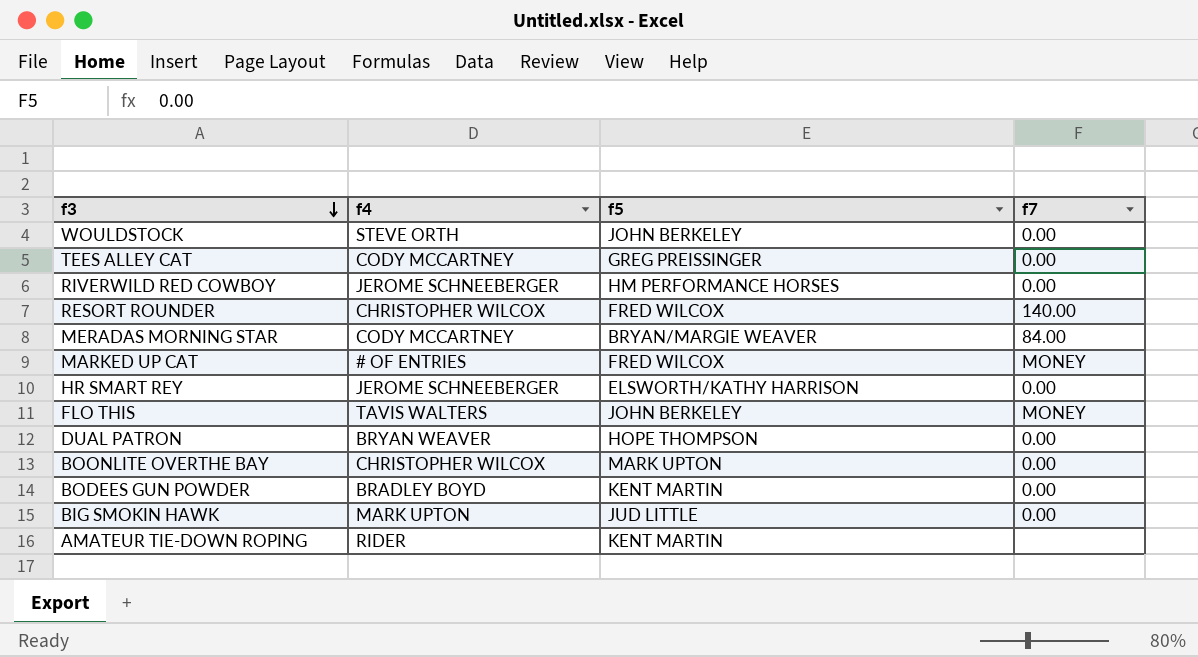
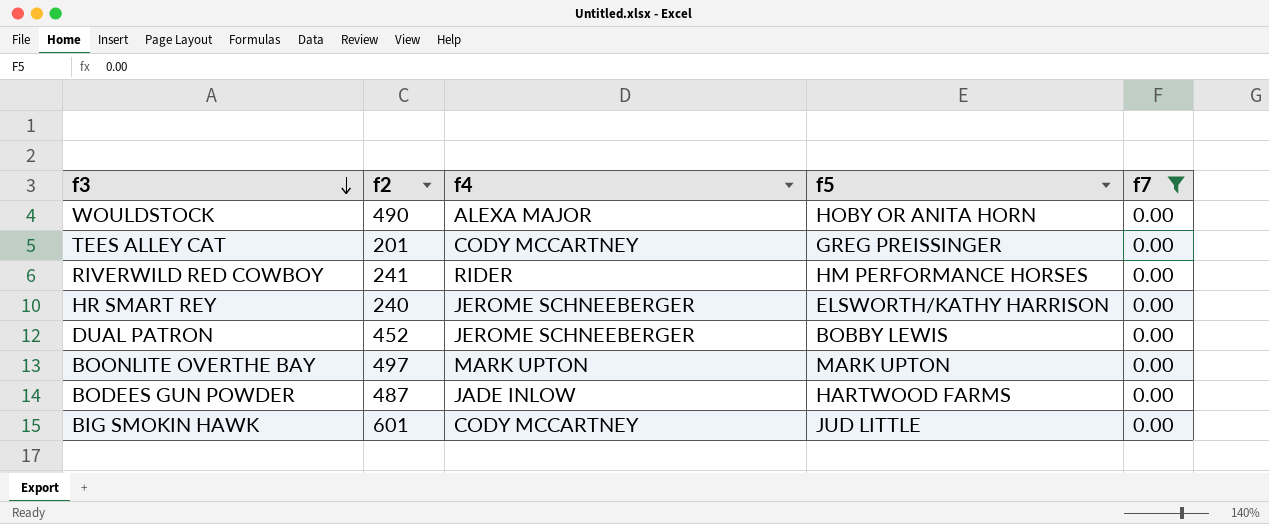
filter: none -> f7 = 0.00
column f2 | position: none -> 2
WOULDSTOCK | f4: STEVE ORTH -> ALEXA MAJOR
WOULDSTOCK | f5: JOHN BERKELEY -> HOBY OR ANITA HORN
RIVERWILD RED COWBOY | f4: JEROME SCHNEEBERGER -> RIDER
DUAL PATRON | f4: BRYAN WEAVER -> JEROME SCHNEEBERGER
DUAL PATRON | f5: HOPE THOMPSON -> BOBBY LEWIS
BOONLITE OVERTHE BAY | f4: CHRISTOPHER WILCOX -> MARK UPTON
BODEES GUN POWDER | f4: BRADLEY BOYD -> JADE INLOW
BODEES GUN POWDER | f5: KENT MARTIN -> HARTWOOD FARMS
BIG SMOKIN HAWK | f4: MARK UPTON -> CODY MCCARTNEY

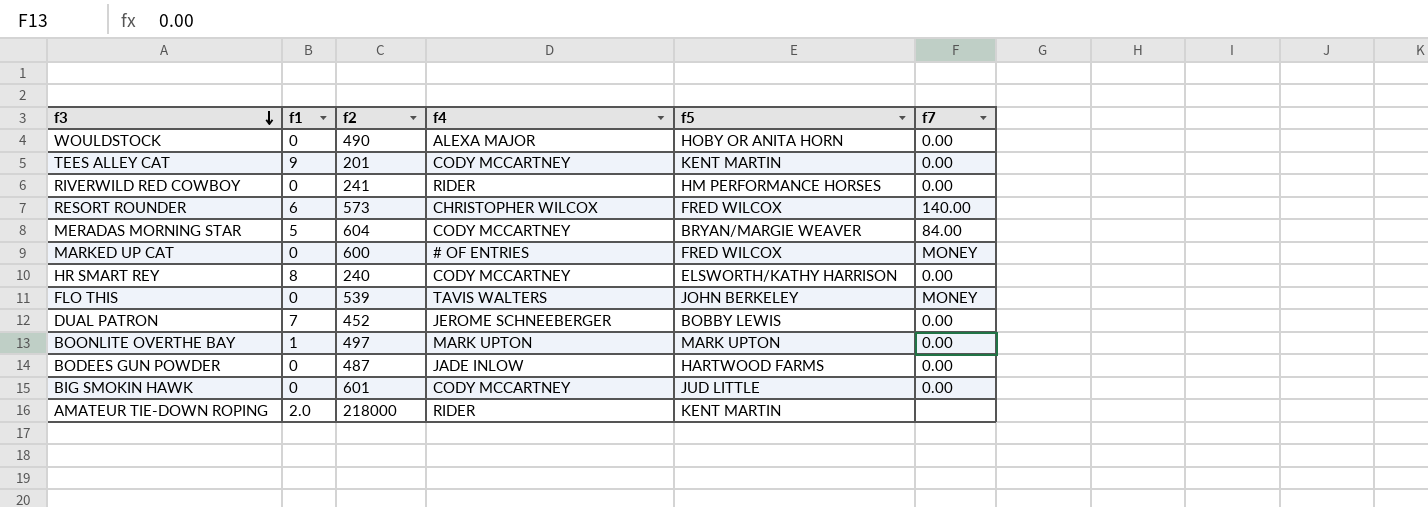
filter: f7 = 0.00 -> none
column f1 | position: none -> 2
TEES ALLEY CAT | f5: GREG PREISSINGER -> KENT MARTIN
HR SMART REY | f4: JEROME SCHNEEBERGER -> CODY MCCARTNEY

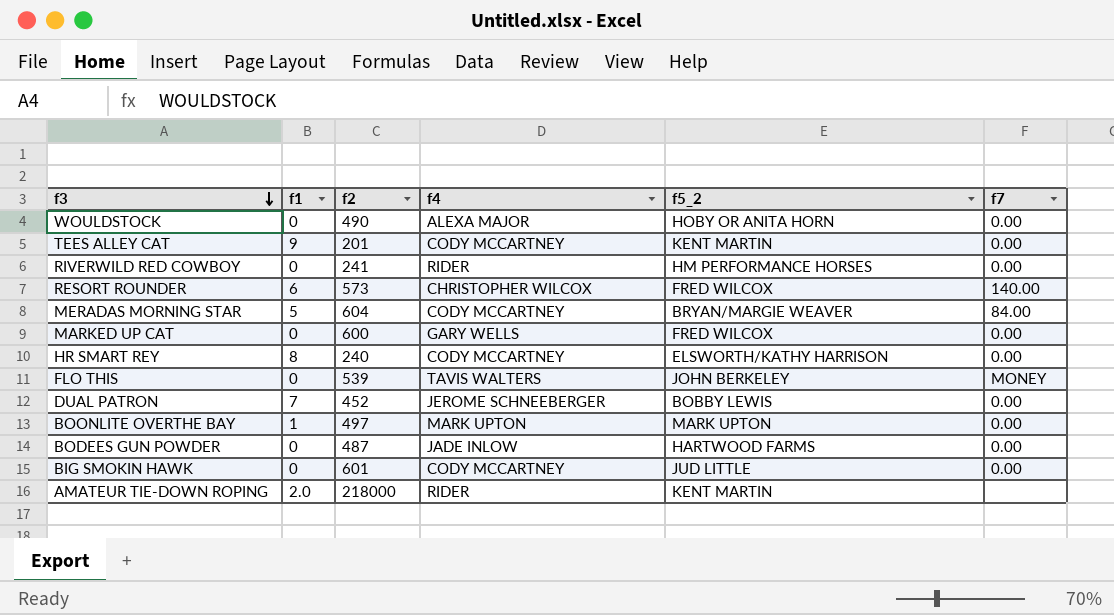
column name: f5 -> f5_2
MARKED UP CAT | f4: # OF ENTRIES -> GARY WELLS
MARKED UP CAT | f7: MONEY -> 0.00

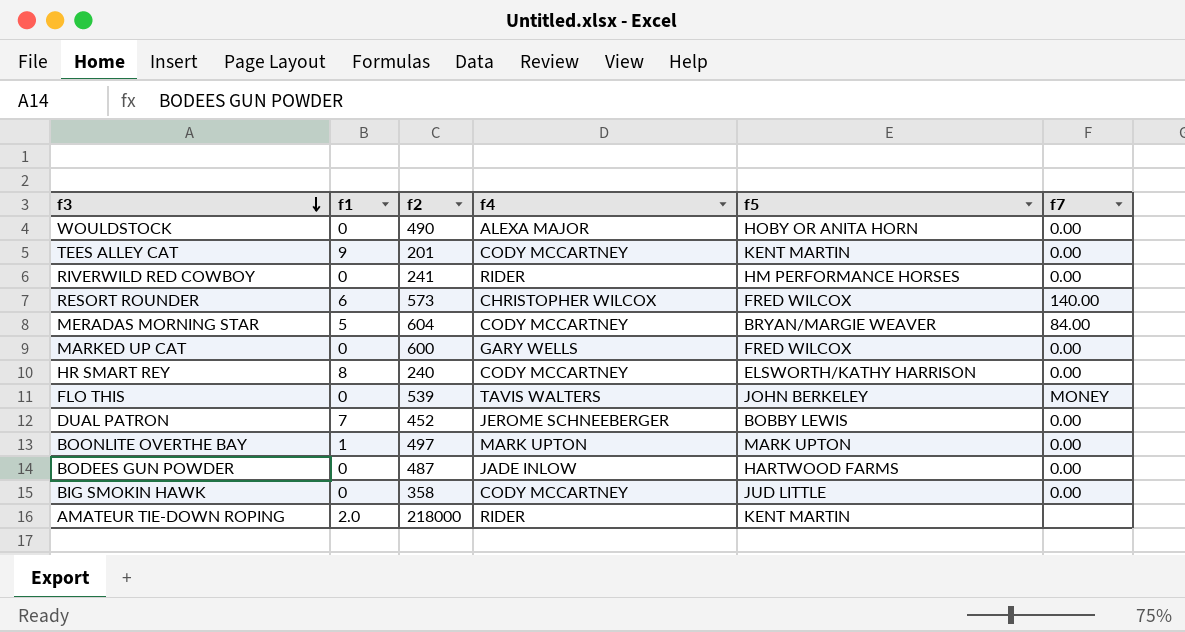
column name: f5_2 -> f5
BIG SMOKIN HAWK | f2: 601 -> 358

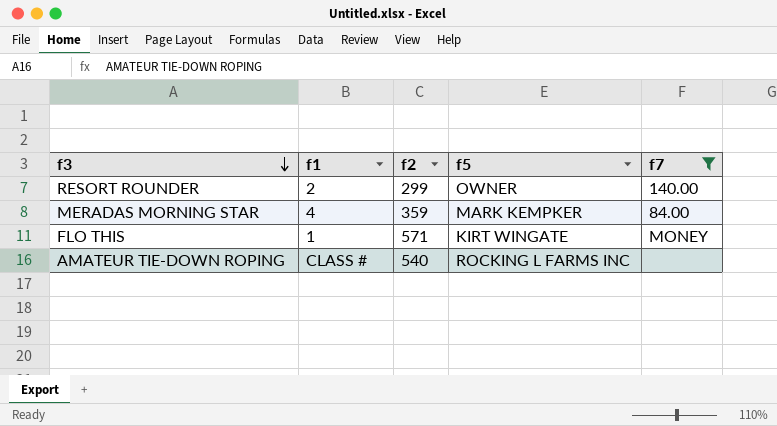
filter: none -> f7 != 0.00
column f4 | position: 4 -> none
RESORT ROUNDER | f1: 6 -> 2
RESORT ROUNDER | f2: 573 -> 299
RESORT ROUNDER | f5: FRED WILCOX -> OWNER
MERADAS MORNING STAR | f1: 5 -> 4
MERADAS MORNING STAR | f2: 604 -> 359
MERADAS MORNING STAR | f5: BRYAN/MARGIE WEAVER -> MARK KEMPKER
FLO THIS | f1: 0 -> 1
FLO THIS | f2: 539 -> 571
FLO THIS | f5: JOHN BERKELEY -> KIRT WINGATE
AMATEUR TIE-DOWN ROPING | f1: 2.0 -> CLASS #
AMATEUR TIE-DOWN ROPING | f2: 218000 -> 540
AMATEUR TIE-DOWN ROPING | f5: KENT MARTIN -> ROCKING L FARMS INC

